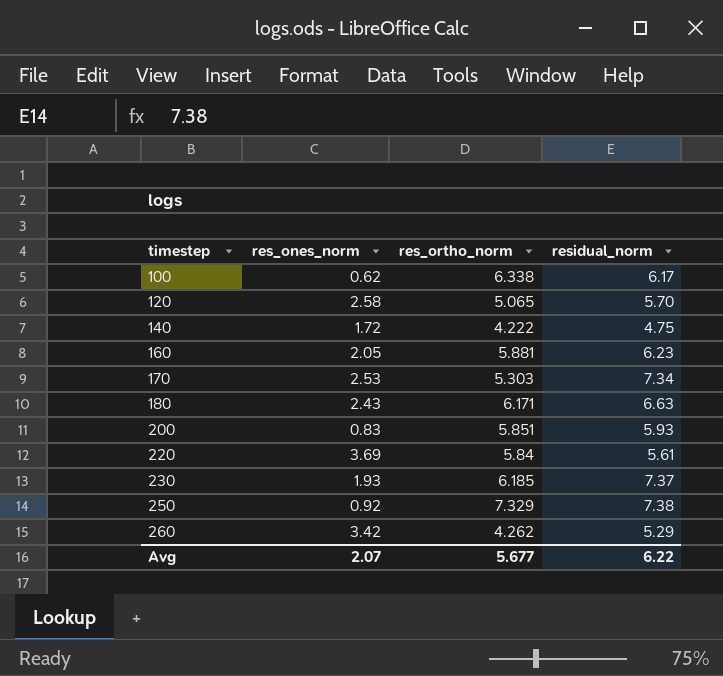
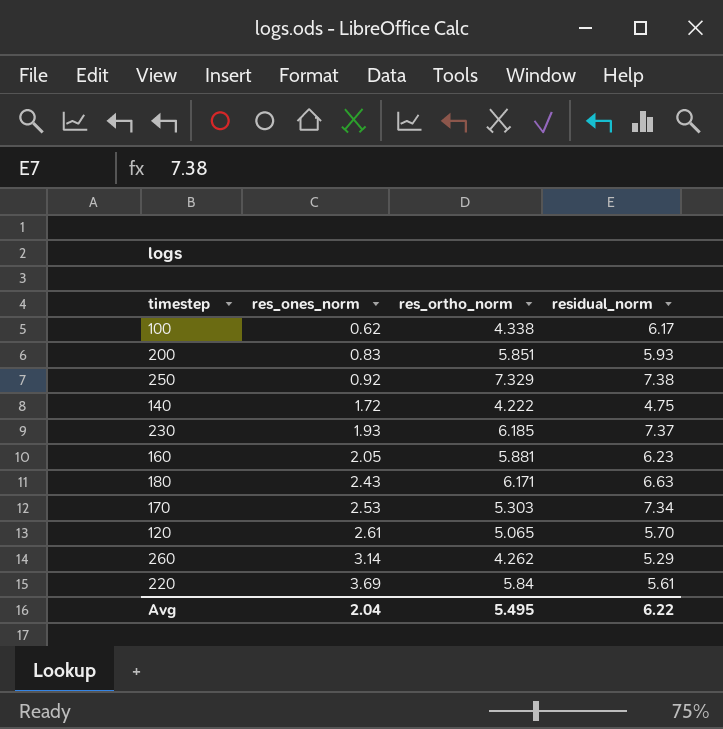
row order: timestep ascending -> res_ones_norm ascending
100 | res_ortho_norm: 6.338 -> 4.338
120 | res_ones_norm: 2.58 -> 2.61
260 | res_ones_norm: 3.42 -> 3.14
Avg | res_ones_norm: 2.07 -> 2.04
Avg | res_ortho_norm: 5.677 -> 5.495

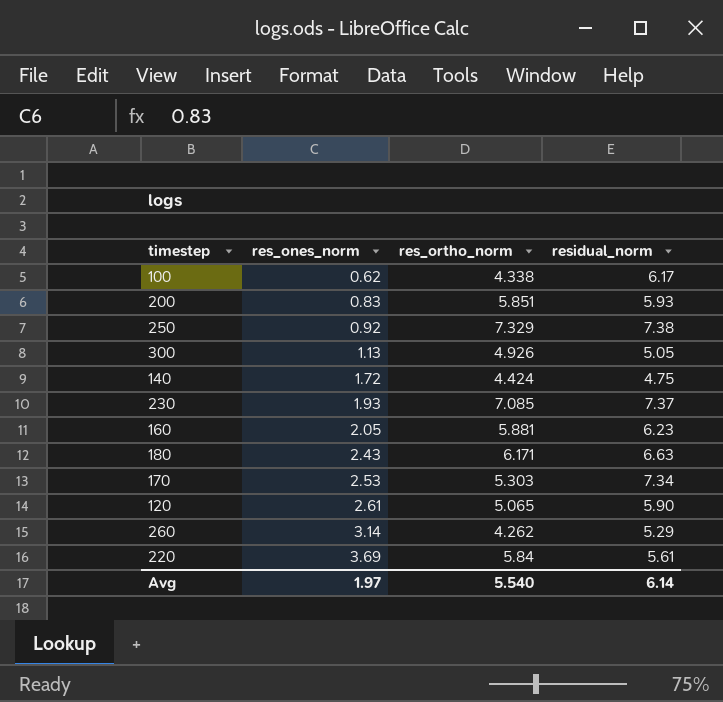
row 300: none -> 1.13 | 4.926 | 5.05
140 | res_ortho_norm: 4.222 -> 4.424
230 | res_ortho_norm: 6.185 -> 7.085
120 | residual_norm: 5.70 -> 5.90
Avg | res_ones_norm: 2.04 -> 1.97
Avg | res_ortho_norm: 5.495 -> 5.540
Avg | residual_norm: 6.22 -> 6.14

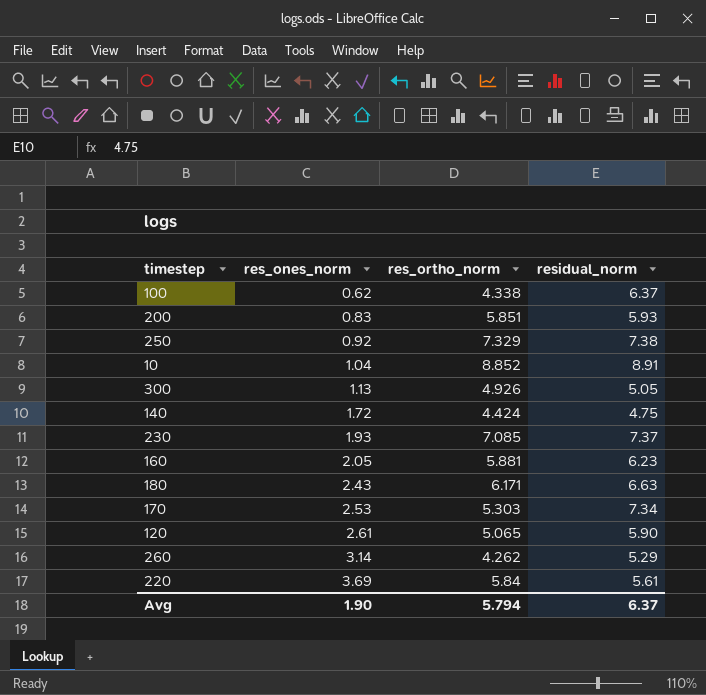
100 | residual_norm: 6.17 -> 6.37
row 10: none -> 1.04 | 8.852 | 8.91
Avg | res_ones_norm: 1.97 -> 1.90
Avg | res_ortho_norm: 5.540 -> 5.794
Avg | residual_norm: 6.14 -> 6.37

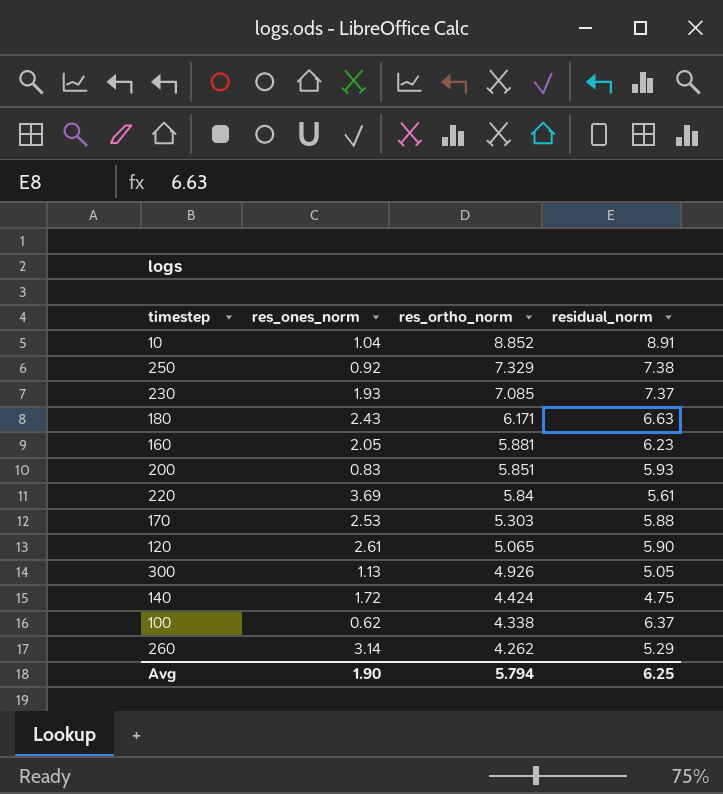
row order: res_ones_norm ascending -> res_ortho_norm descending
170 | residual_norm: 7.34 -> 5.88
Avg | residual_norm: 6.37 -> 6.25

